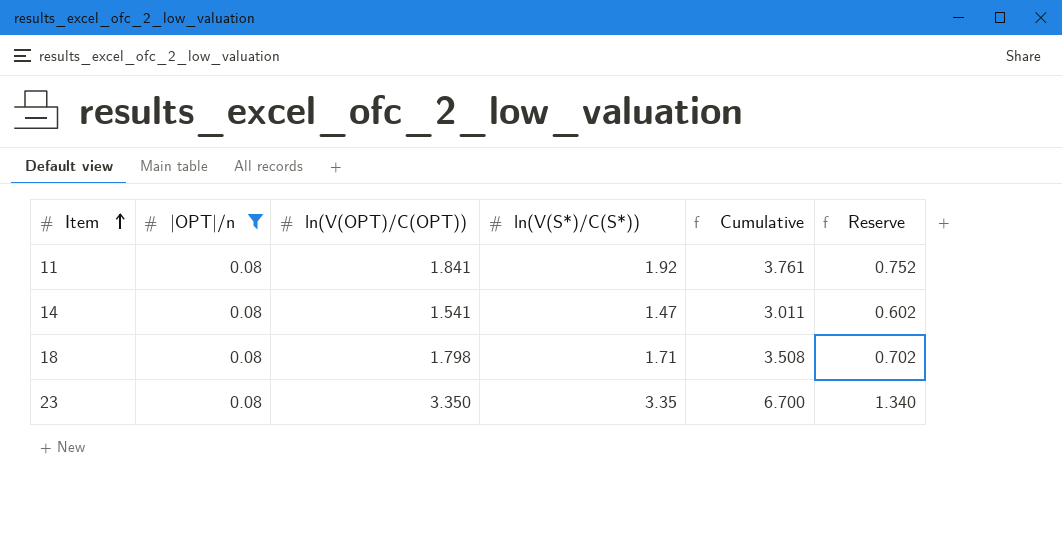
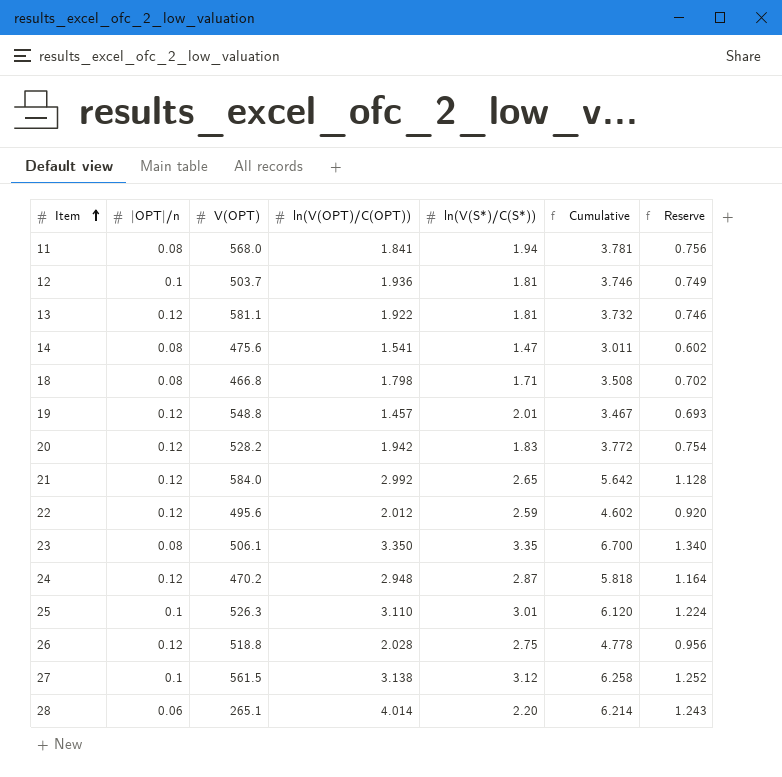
filter: |OPT|/n = 0.08 -> none
column V(OPT) | position: none -> 3
11 | ln(V(S*)/C(S*)): 1.92 -> 1.94
11 | Cumulative: 3.761 -> 3.781
11 | Reserve: 0.752 -> 0.756

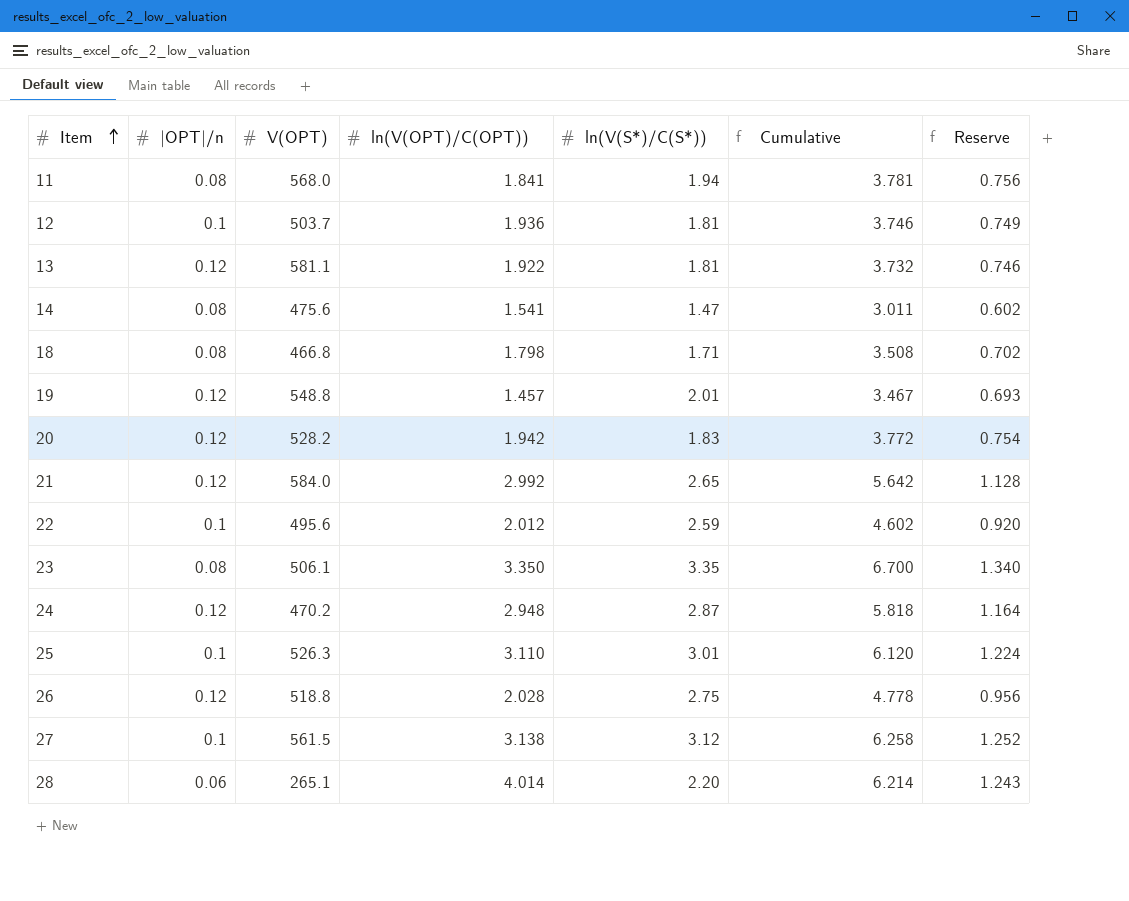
22 | |OPT|/n: 0.12 -> 0.1

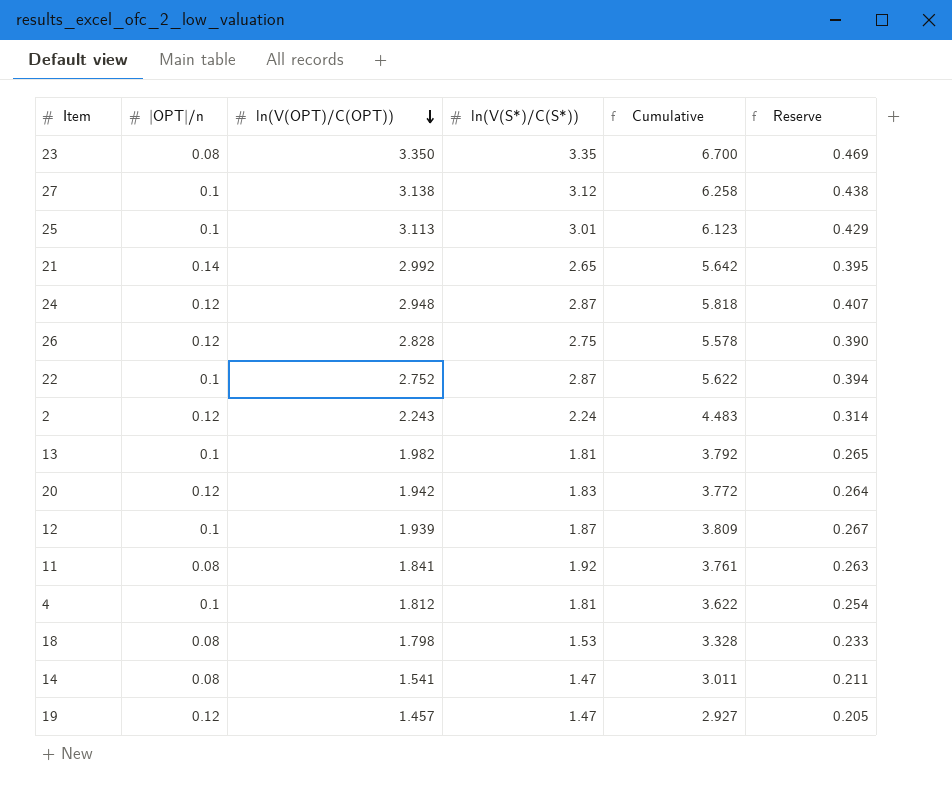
row order: Item ascending -> ln(V(OPT)/C(OPT)) descending
column V(OPT) | position: 3 -> none
column Reserve | formula: [Cumulative] * 0.2 -> [Cumulative] * 0.07
row 28: 0.06 | 265.1 | 4.014 | 2.20 | 6.214 | 1.243 -> none
25 | ln(V(OPT)/C(OPT)): 3.110 -> 3.113
25 | Cumulative: 6.120 -> 6.123
21 | |OPT|/n: 0.12 -> 0.14
26 | ln(V(OPT)/C(OPT)): 2.028 -> 2.828
26 | Cumulative: 4.778 -> 5.578
22 | ln(V(OPT)/C(OPT)): 2.012 -> 2.752
22 | ln(V(S*)/C(S*)): 2.59 -> 2.87
22 | Cumulative: 4.602 -> 5.622
row 2: none -> 0.12 | 2.243 | 2.24 | 4.483 | 0.314
13 | |OPT|/n: 0.12 -> 0.1
13 | ln(V(OPT)/C(OPT)): 1.922 -> 1.982
13 | Cumulative: 3.732 -> 3.792
12 | ln(V(OPT)/C(OPT)): 1.936 -> 1.939
12 | ln(V(S*)/C(S*)): 1.81 -> 1.87
12 | Cumulative: 3.746 -> 3.809
11 | ln(V(S*)/C(S*)): 1.94 -> 1.92
11 | Cumulative: 3.781 -> 3.761
row 4: none -> 0.1 | 1.812 | 1.81 | 3.622 | 0.254
18 | ln(V(S*)/C(S*)): 1.71 -> 1.53
18 | Cumulative: 3.508 -> 3.328
19 | ln(V(S*)/C(S*)): 2.01 -> 1.47
19 | Cumulative: 3.467 -> 2.927

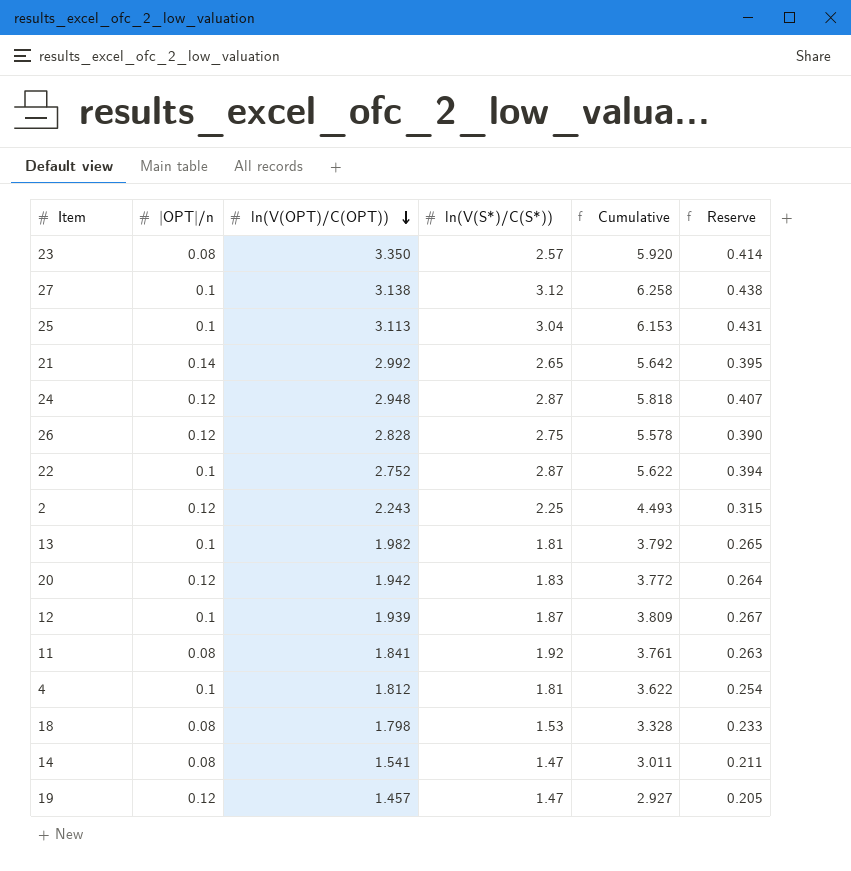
23 | ln(V(S*)/C(S*)): 3.35 -> 2.57
23 | Cumulative: 6.700 -> 5.920
23 | Reserve: 0.469 -> 0.414
25 | ln(V(S*)/C(S*)): 3.01 -> 3.04
25 | Cumulative: 6.123 -> 6.153
25 | Reserve: 0.429 -> 0.431
2 | ln(V(S*)/C(S*)): 2.24 -> 2.25
2 | Cumulative: 4.483 -> 4.493
2 | Reserve: 0.314 -> 0.315

